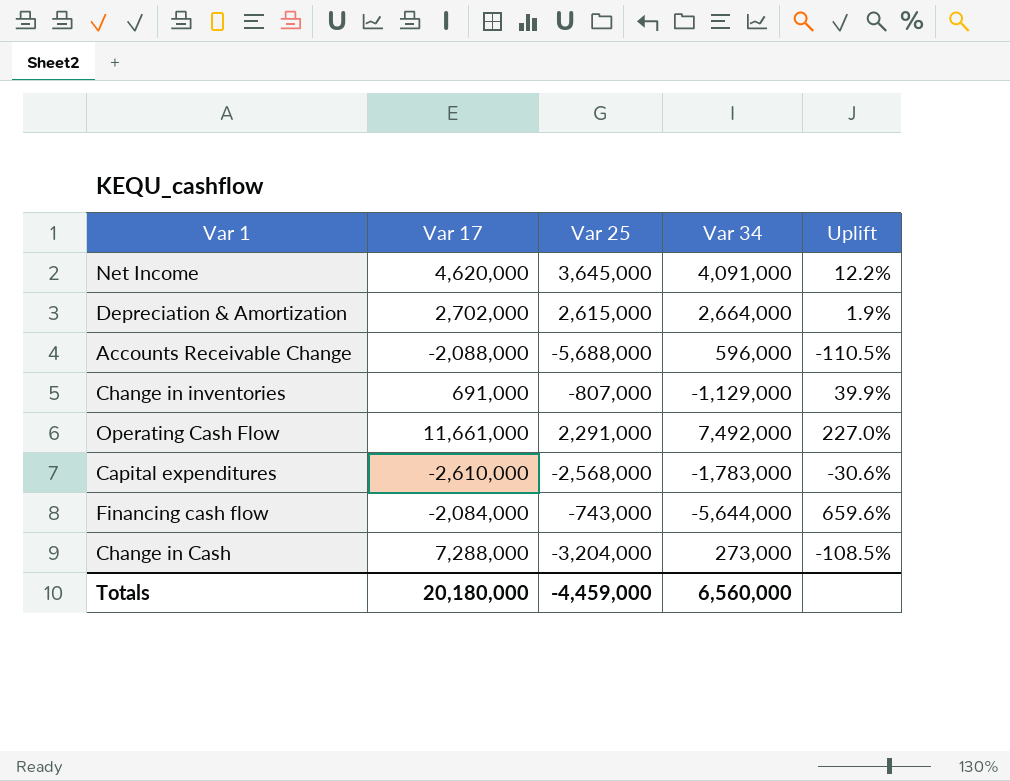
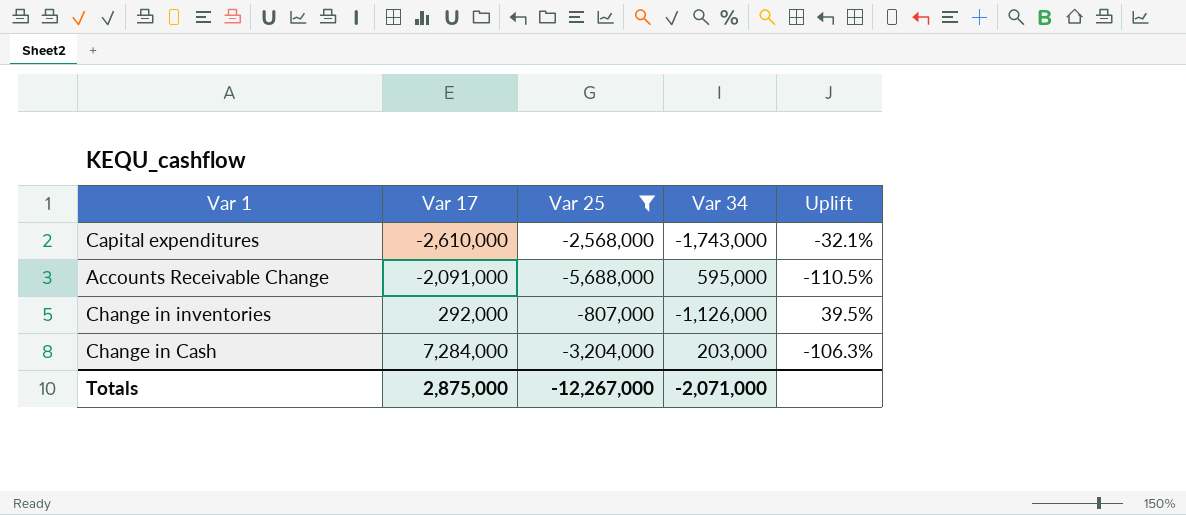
filter: none -> Var 25 <= -807,000
row order: none -> Var 17 ascending
Capital expenditures | Var 34: -1,783,000 -> -1,743,000
Capital expenditures | Uplift: -30.6% -> -32.1%
Accounts Receivable Change | Var 17: -2,088,000 -> -2,091,000
Accounts Receivable Change | Var 34: 596,000 -> 595,000
Change in inventories | Var 17: 691,000 -> 292,000
Change in inventories | Var 34: -1,129,000 -> -1,126,000
Change in inventories | Uplift: 39.9% -> 39.5%
Change in Cash | Var 17: 7,288,000 -> 7,284,000
Change in Cash | Var 34: 273,000 -> 203,000
Change in Cash | Uplift: -108.5% -> -106.3%
Totals | Var 17: 20,180,000 -> 2,875,000
Totals | Var 25: -4,459,000 -> -12,267,000
Totals | Var 34: 6,560,000 -> -2,071,000

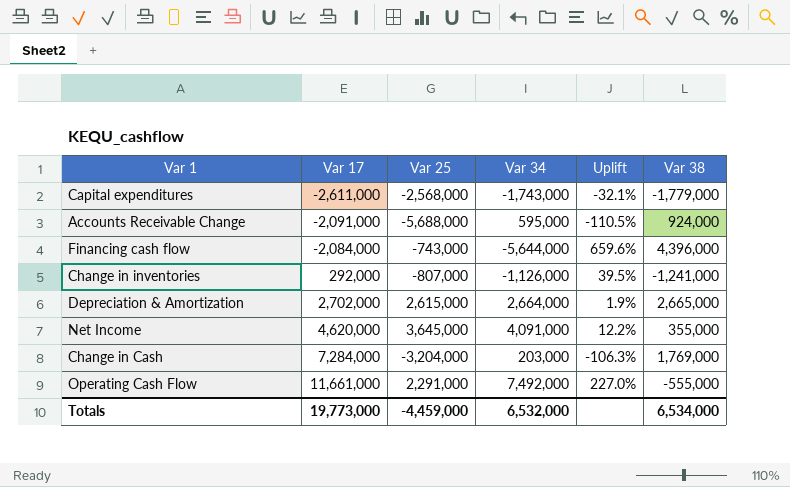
filter: Var 25 <= -807,000 -> none
column Var 38 | position: none -> 6
Capital expenditures | Var 17: -2,610,000 -> -2,611,000
Totals | Var 17: 2,875,000 -> 19,773,000
Totals | Var 25: -12,267,000 -> -4,459,000
Totals | Var 34: -2,071,000 -> 6,532,000

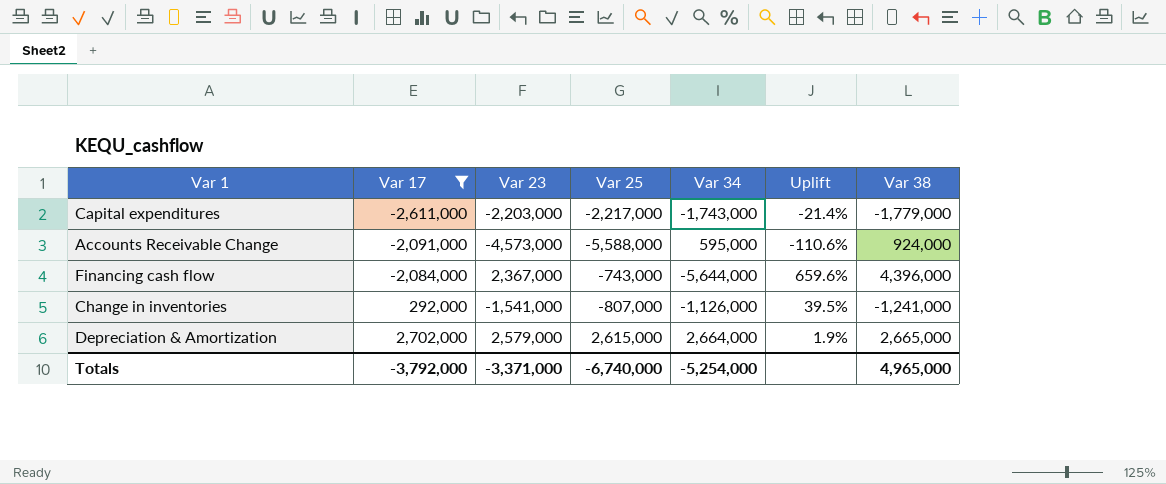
filter: none -> Var 17 <= 2,702,000
column Var 23 | position: none -> 3
Capital expenditures | Var 25: -2,568,000 -> -2,217,000
Capital expenditures | Uplift: -32.1% -> -21.4%
Accounts Receivable Change | Var 25: -5,688,000 -> -5,588,000
Accounts Receivable Change | Uplift: -110.5% -> -110.6%
Totals | Var 17: 19,773,000 -> -3,792,000
Totals | Var 25: -4,459,000 -> -6,740,000
Totals | Var 34: 6,532,000 -> -5,254,000
Totals | Var 38: 6,534,000 -> 4,965,000

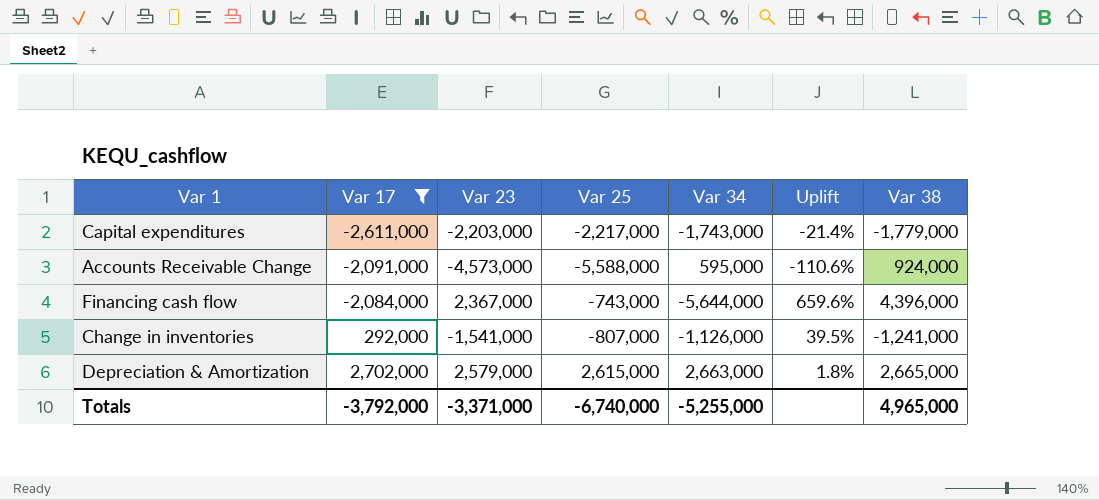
Depreciation & Amortization | Var 34: 2,664,000 -> 2,663,000
Depreciation & Amortization | Uplift: 1.9% -> 1.8%
Totals | Var 34: -5,254,000 -> -5,255,000

